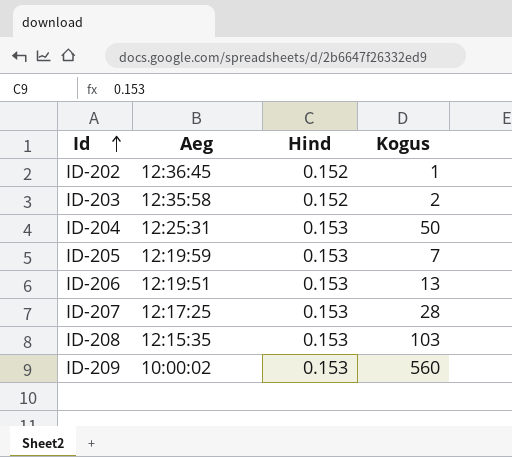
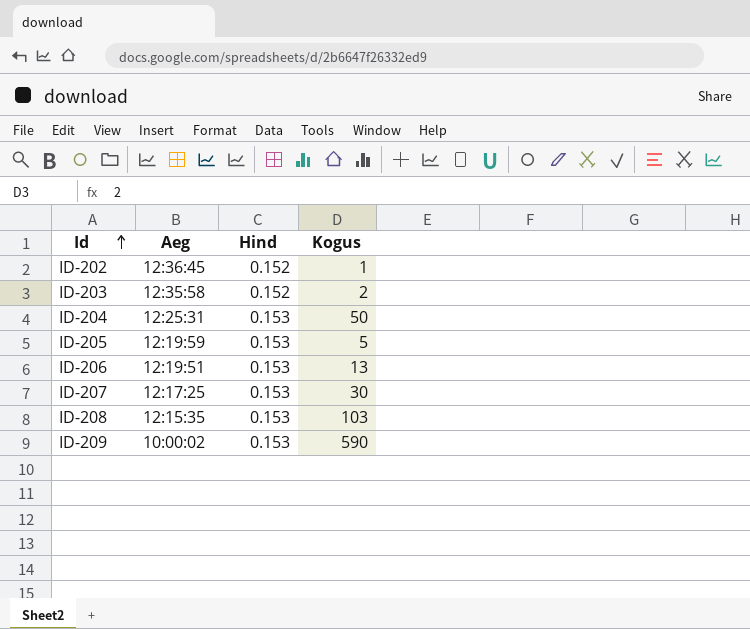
ID-205 | Kogus: 7 -> 5
ID-207 | Kogus: 28 -> 30
ID-209 | Kogus: 560 -> 590

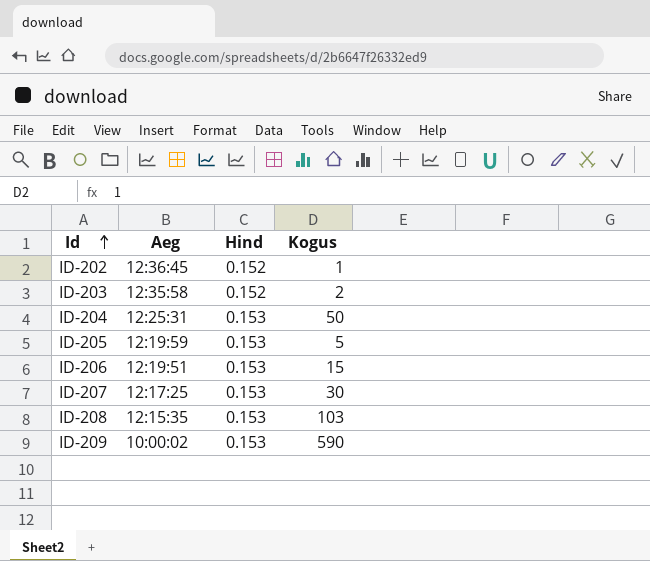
ID-206 | Kogus: 13 -> 15

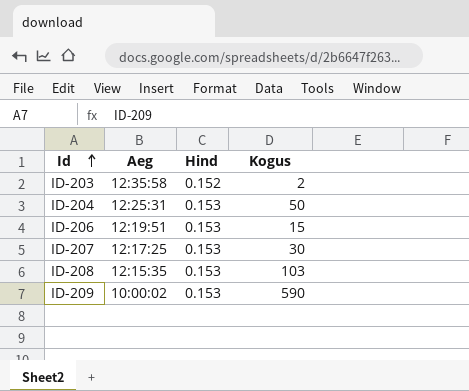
row ID-202: 12:36:45 | 0.152 | 1 -> none
row ID-205: 12:19:59 | 0.153 | 5 -> none

